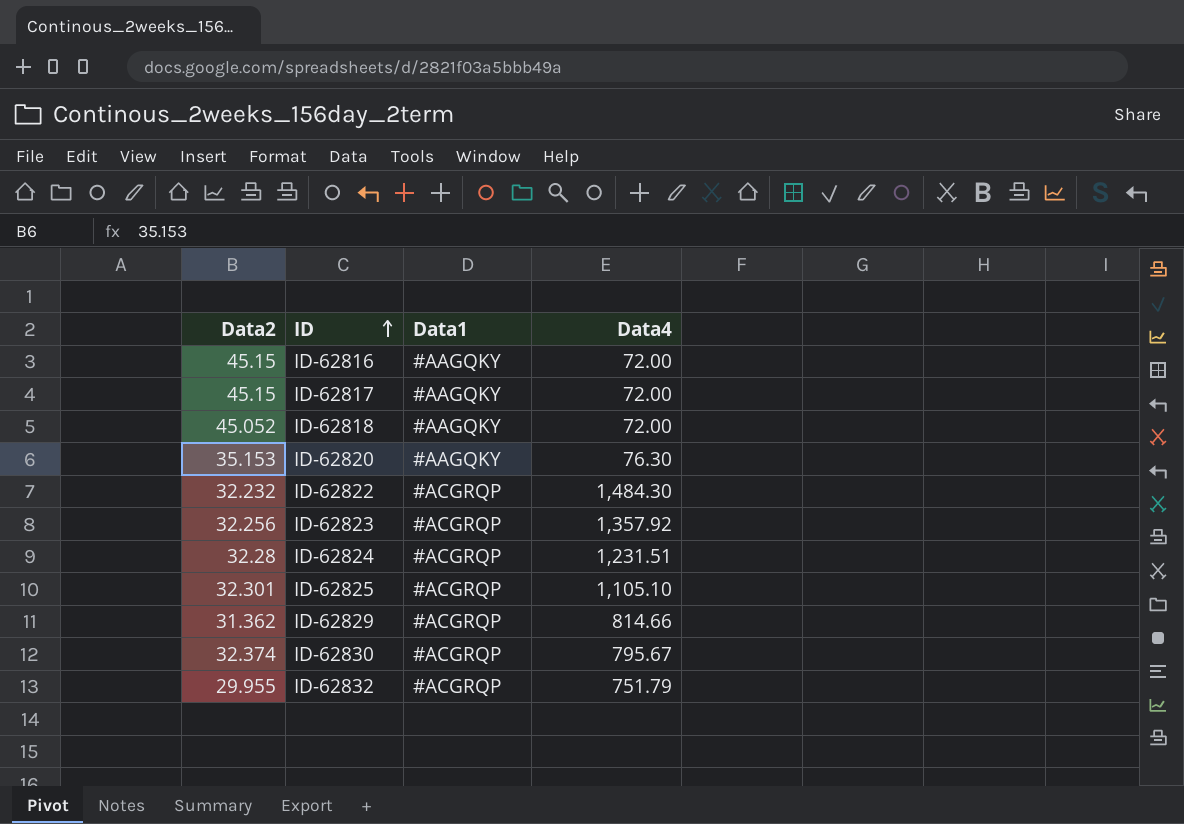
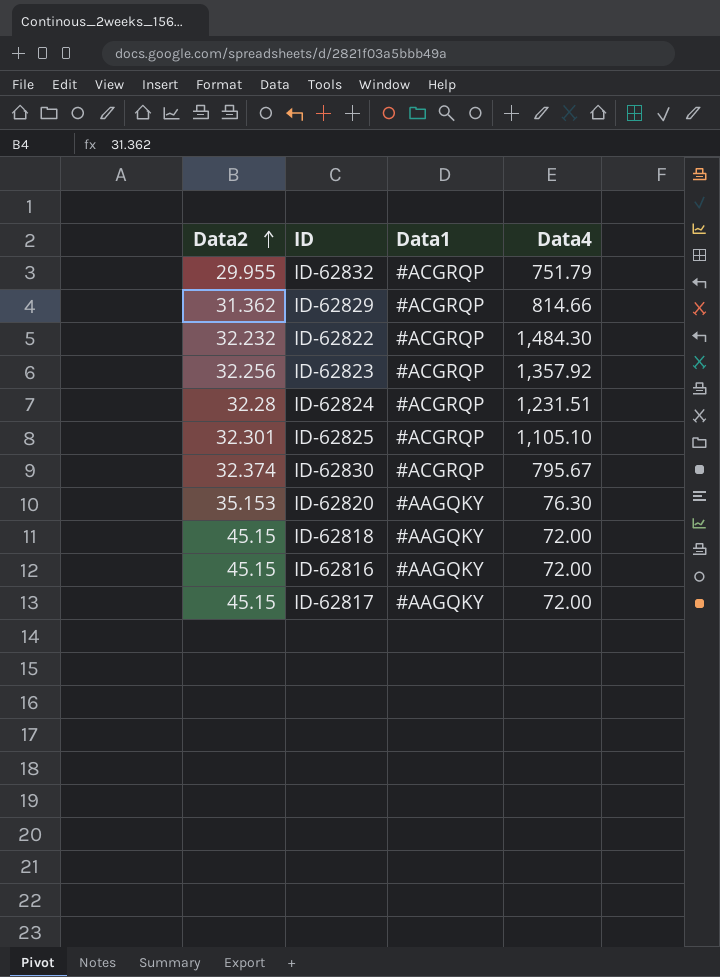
row order: ID ascending -> Data2 ascending
ID-62818 | Data2: 45.052 -> 45.15

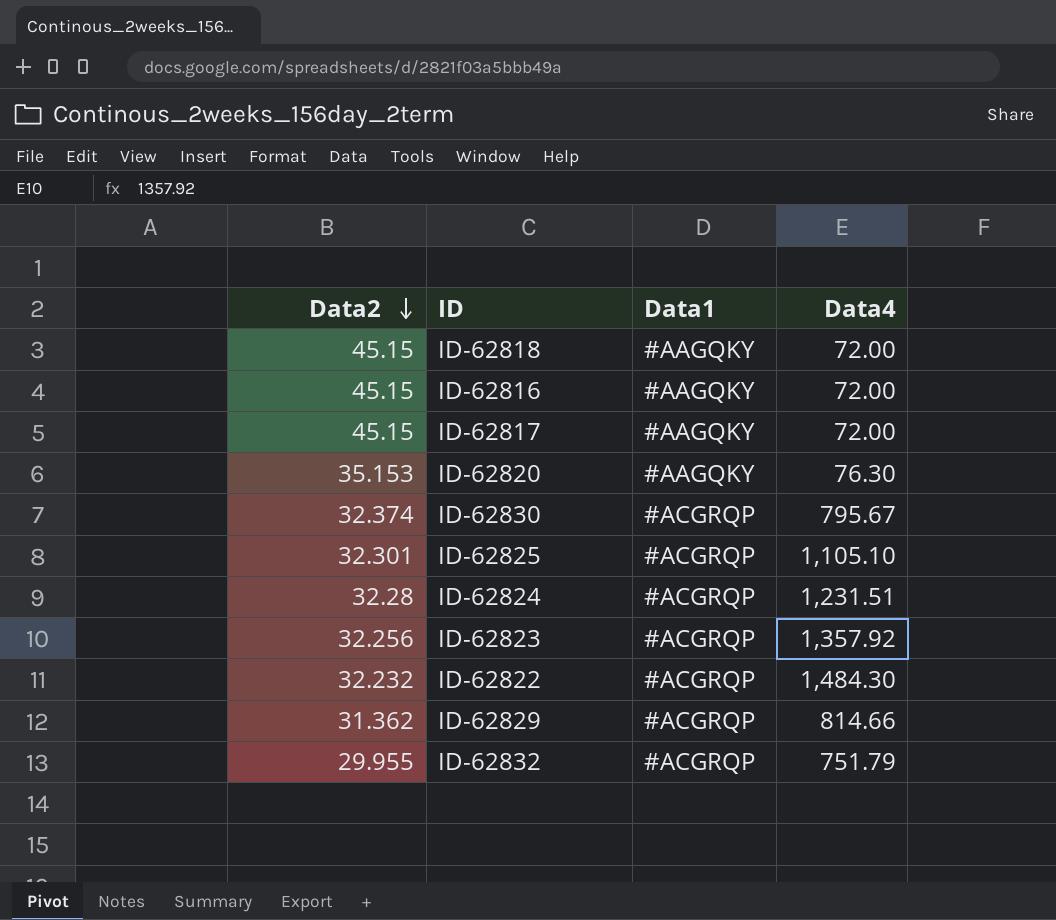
row order: Data2 ascending -> Data2 descending

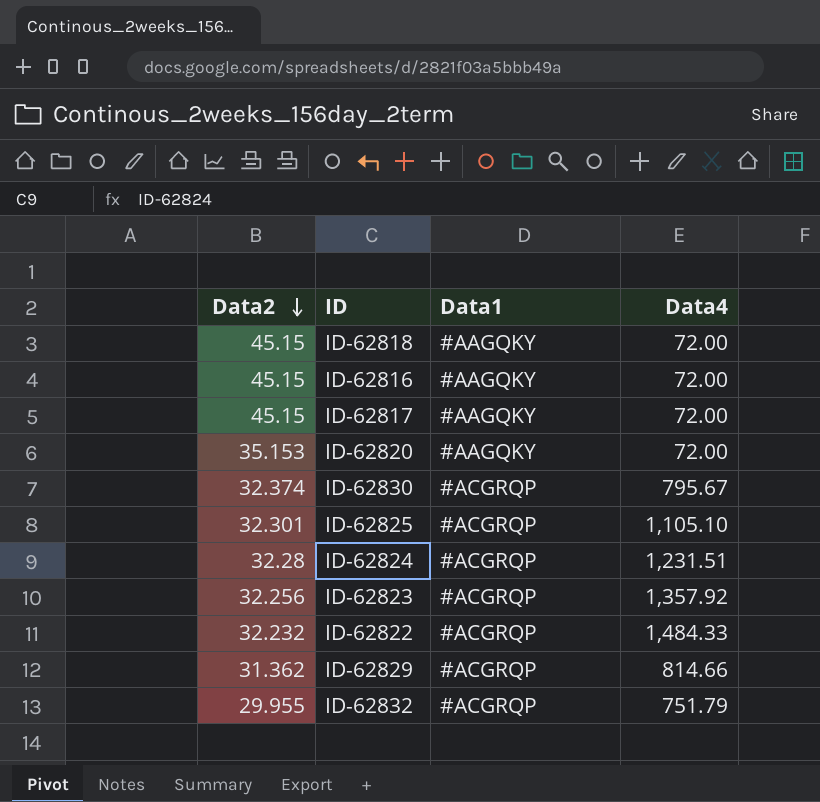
ID-62820 | Data4: 76.30 -> 72.00
ID-62822 | Data4: 1,484.30 -> 1,484.33

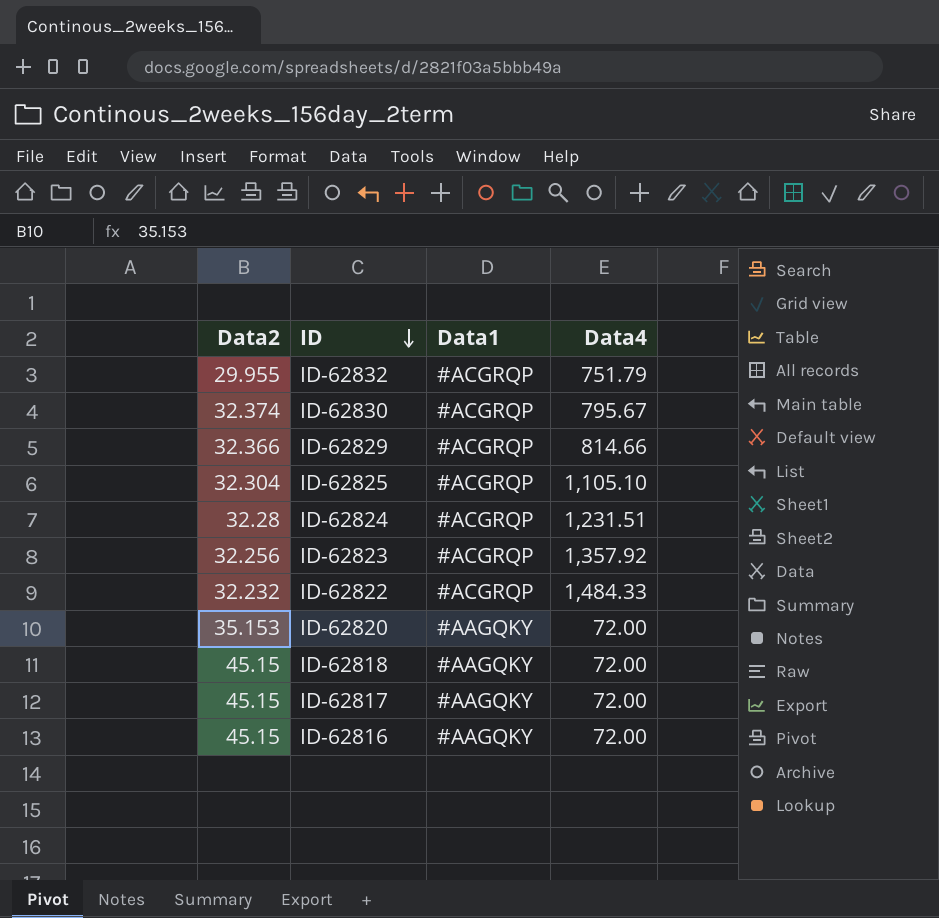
row order: Data2 descending -> ID descending
ID-62829 | Data2: 31.362 -> 32.366
ID-62825 | Data2: 32.301 -> 32.304

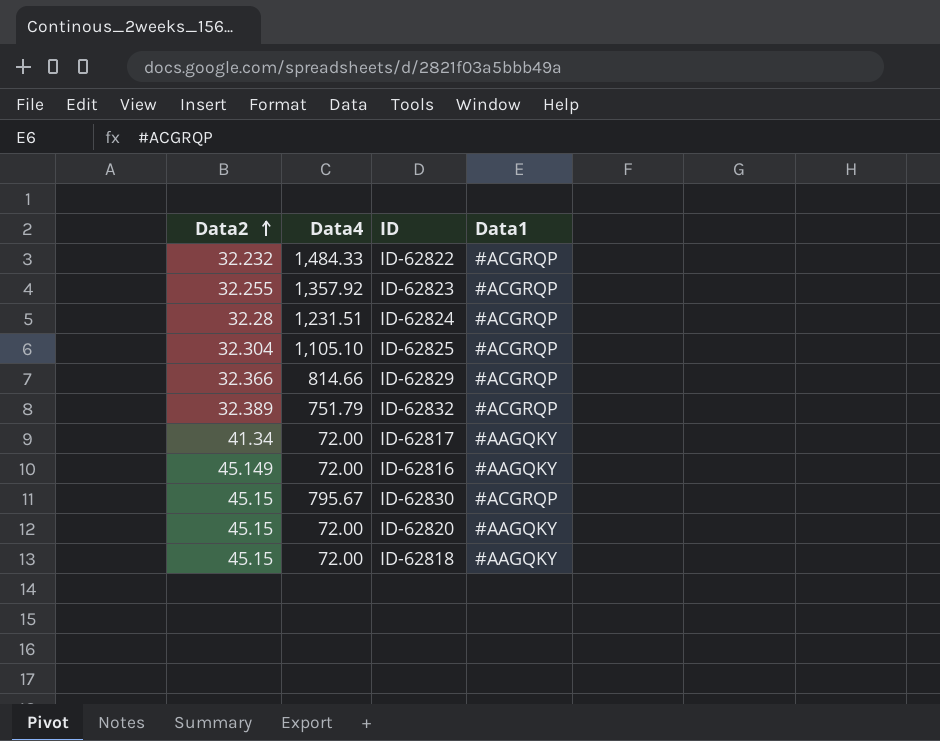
row order: ID descending -> Data2 ascending
column Data4 | position: 4 -> 2
ID-62823 | Data2: 32.256 -> 32.255
ID-62832 | Data2: 29.955 -> 32.389
ID-62817 | Data2: 45.15 -> 41.34
ID-62816 | Data2: 45.15 -> 45.149
ID-62830 | Data2: 32.374 -> 45.15
ID-62820 | Data2: 35.153 -> 45.15

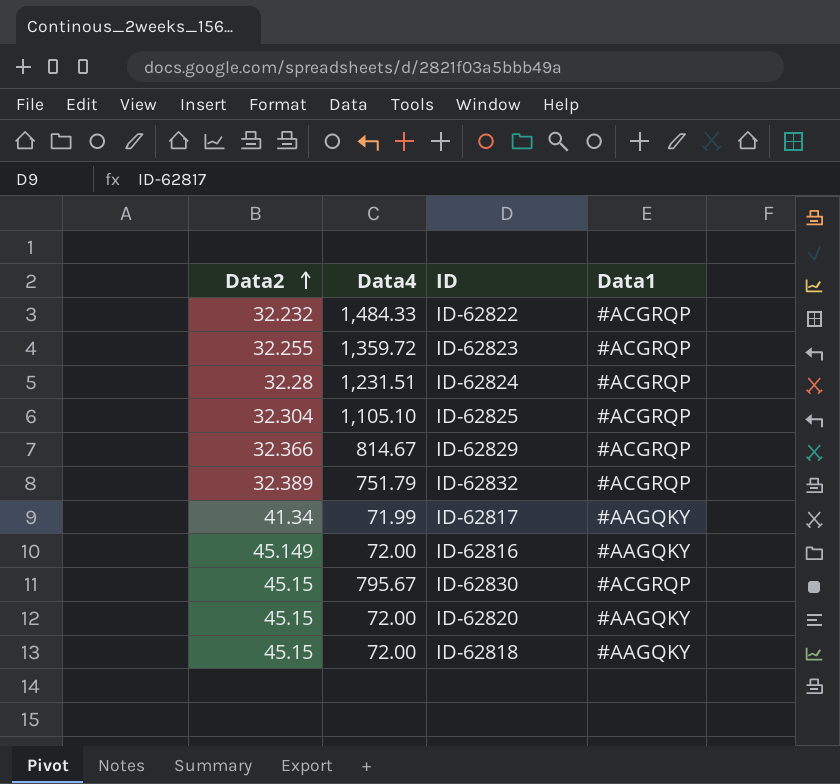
ID-62823 | Data4: 1,357.92 -> 1,359.72
ID-62829 | Data4: 814.66 -> 814.67
ID-62817 | Data4: 72.00 -> 71.99

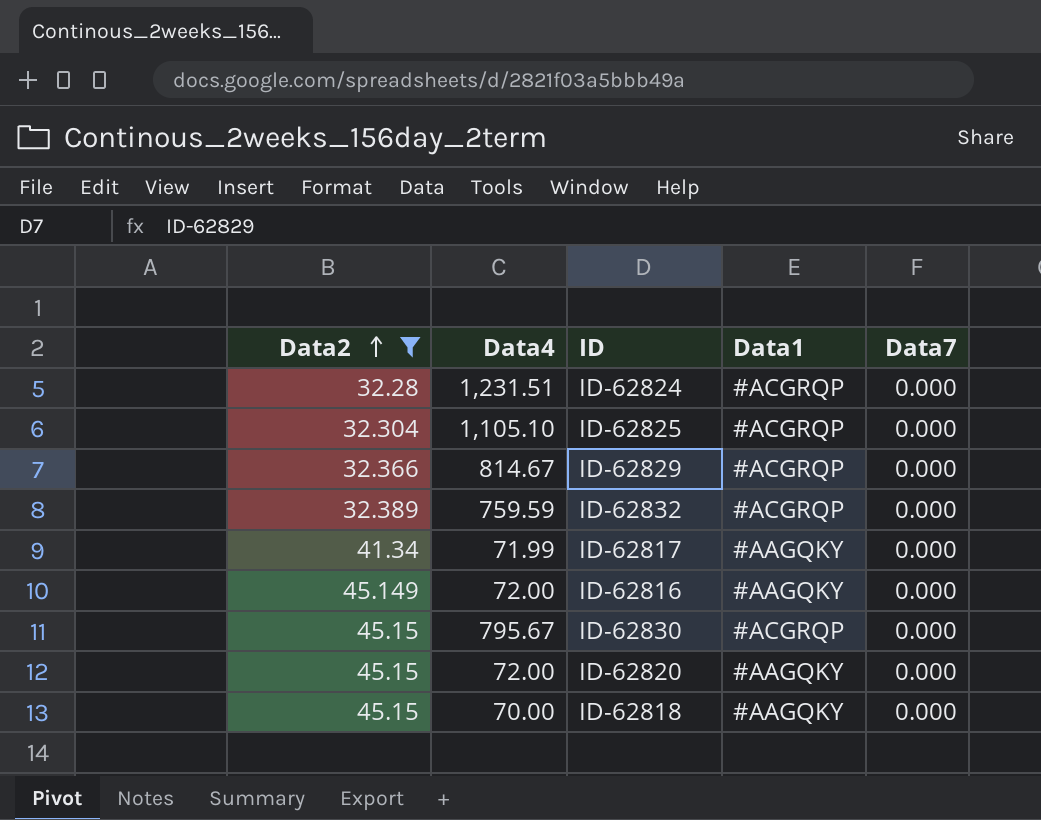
filter: none -> Data2 >= 32.28
column Data7 | position: none -> 5
ID-62832 | Data4: 751.79 -> 759.59
ID-62818 | Data4: 72.00 -> 70.00

